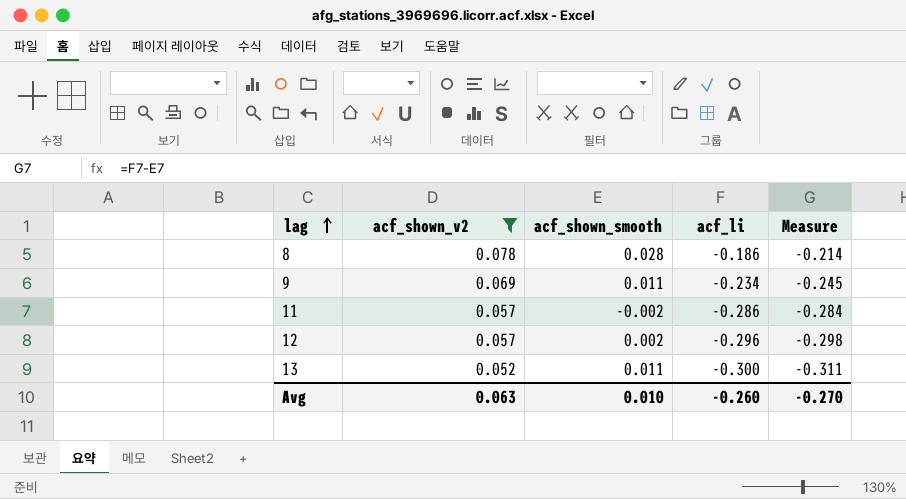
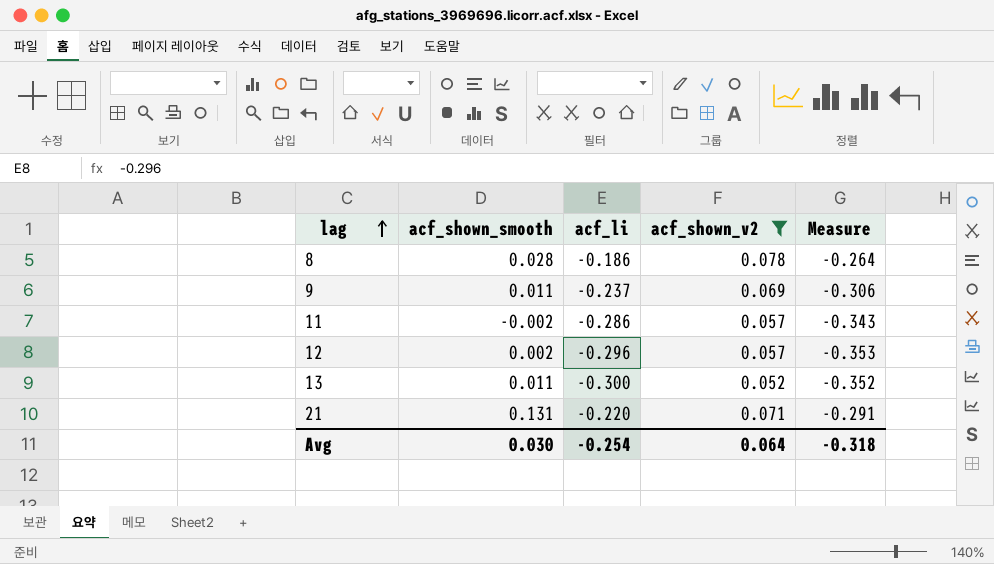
column acf_shown_v2 | position: 2 -> 4
column Measure | formula: [acf_li] - [acf_shown_smooth] -> [acf_li] - [acf_shown_v2]
9 | acf_li: -0.234 -> -0.237
row 21: none -> 0.131 | -0.220 | 0.071 | -0.291
Avg | acf_shown_smooth: 0.010 -> 0.030
Avg | acf_li: -0.260 -> -0.254
Avg | acf_shown_v2: 0.063 -> 0.064
Avg | Measure: -0.270 -> -0.318

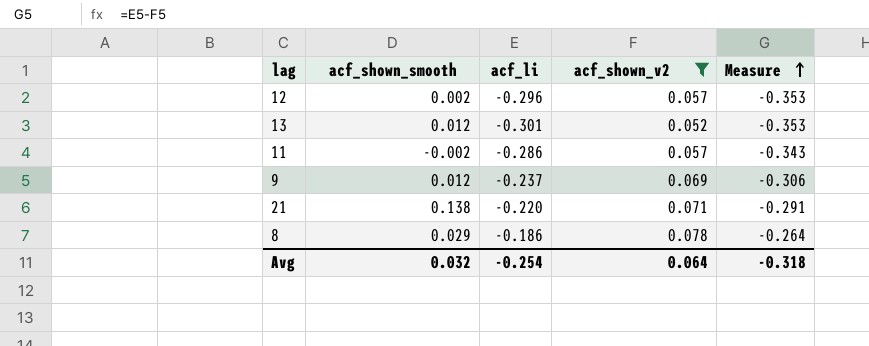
row order: lag ascending -> Measure ascending
13 | acf_shown_smooth: 0.011 -> 0.012
13 | acf_li: -0.300 -> -0.301
13 | Measure: -0.352 -> -0.353
9 | acf_shown_smooth: 0.011 -> 0.012
21 | acf_shown_smooth: 0.131 -> 0.138
8 | acf_shown_smooth: 0.028 -> 0.029
Avg | acf_shown_smooth: 0.030 -> 0.032

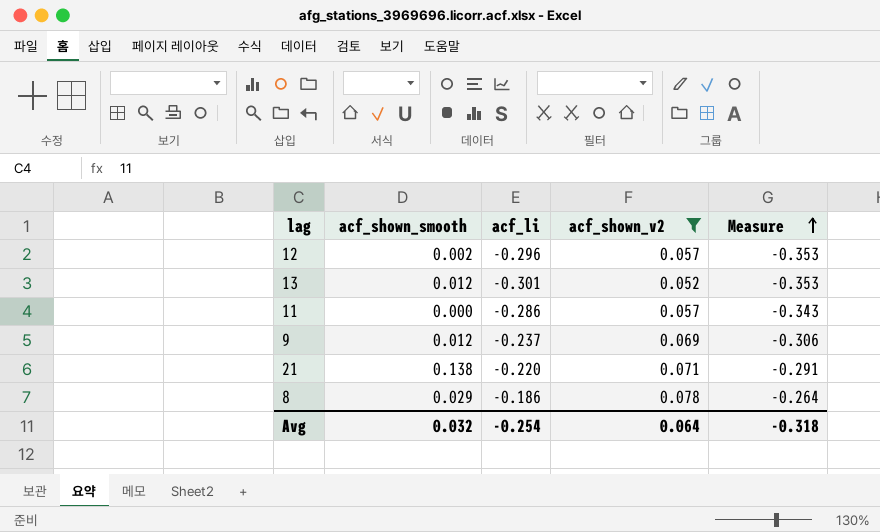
11 | acf_shown_smooth: -0.002 -> 0.000

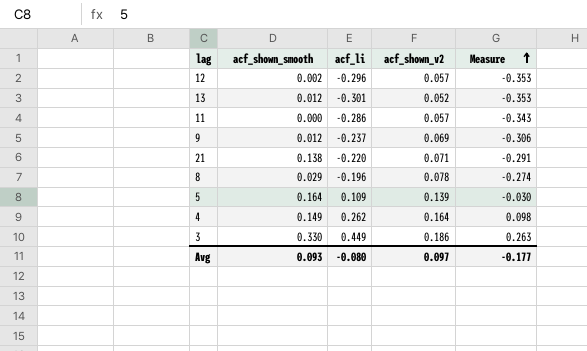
filter: acf_shown_v2 <= 0.078 -> none
8 | acf_li: -0.186 -> -0.196
8 | Measure: -0.264 -> -0.274
Avg | acf_shown_smooth: 0.032 -> 0.093
Avg | acf_li: -0.254 -> -0.080
Avg | acf_shown_v2: 0.064 -> 0.097
Avg | Measure: -0.318 -> -0.177

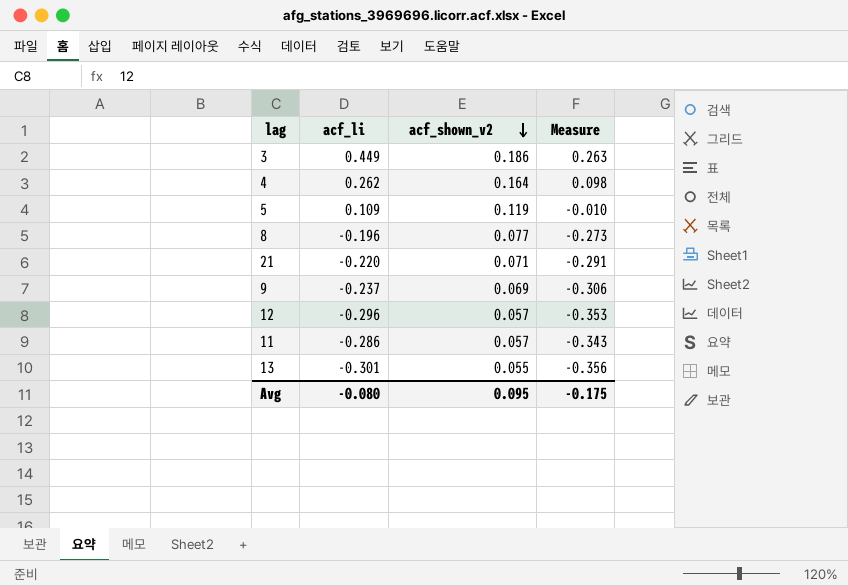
row order: Measure ascending -> acf_shown_v2 descending
column acf_shown_smooth | position: 2 -> none
5 | acf_shown_v2: 0.139 -> 0.119
5 | Measure: -0.030 -> -0.010
8 | acf_shown_v2: 0.078 -> 0.077
8 | Measure: -0.274 -> -0.273
13 | acf_shown_v2: 0.052 -> 0.055
13 | Measure: -0.353 -> -0.356
Avg | acf_shown_v2: 0.097 -> 0.095
Avg | Measure: -0.177 -> -0.175

